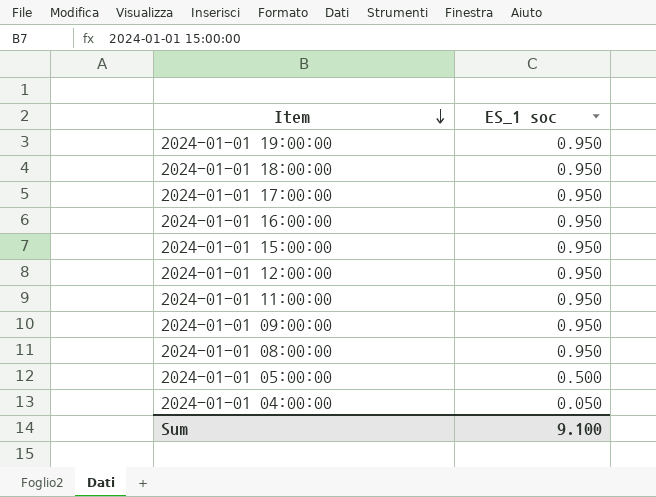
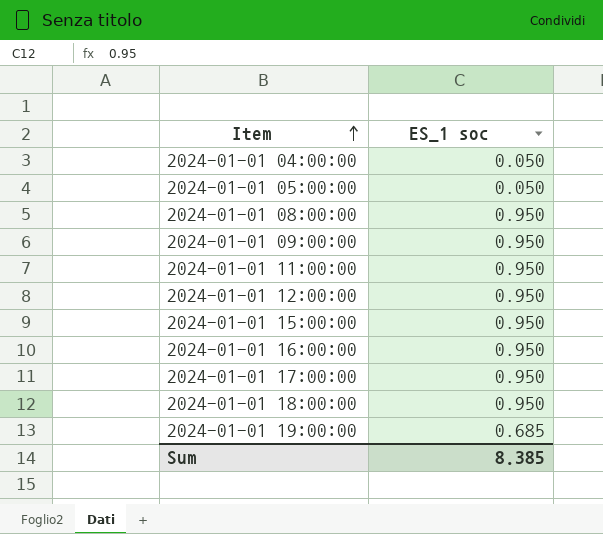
row order: Item descending -> Item ascending
2024-01-01 05:00:00 | ES_1 soc: 0.500 -> 0.050
2024-01-01 19:00:00 | ES_1 soc: 0.950 -> 0.685
Sum | ES_1 soc: 9.100 -> 8.385

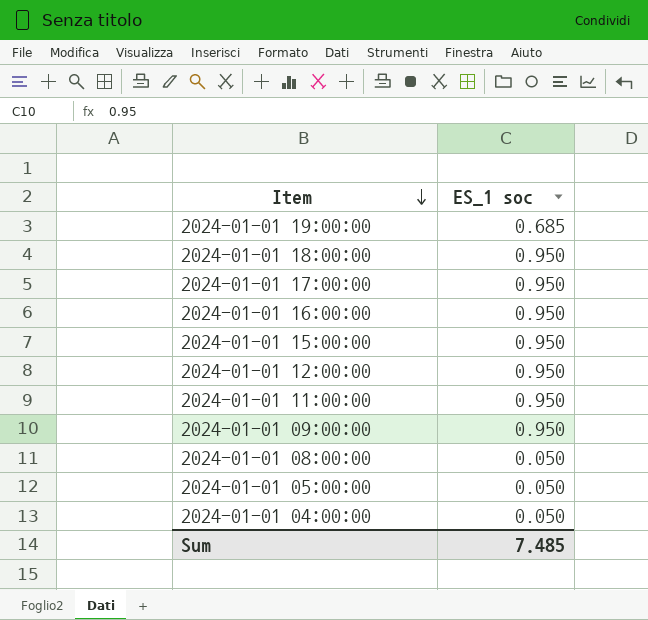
row order: Item ascending -> Item descending
2024-01-01 08:00:00 | ES_1 soc: 0.950 -> 0.050
Sum | ES_1 soc: 8.385 -> 7.485

